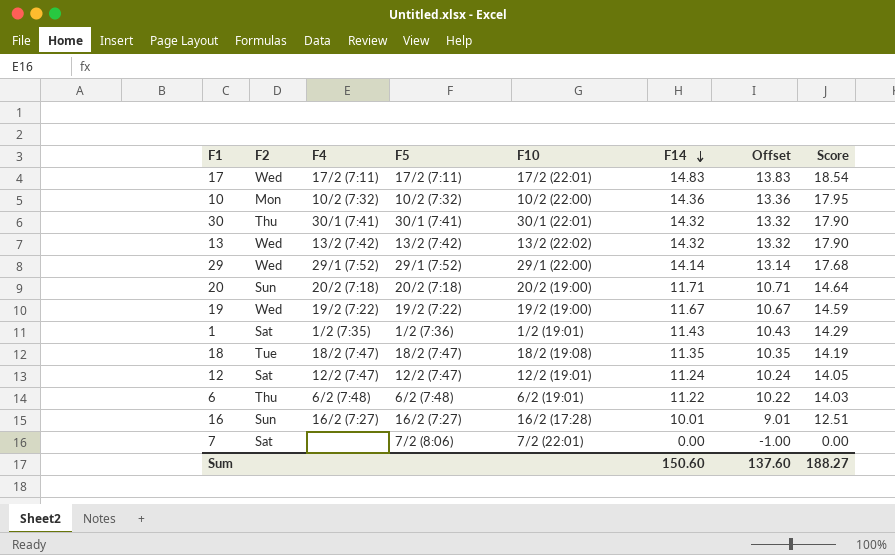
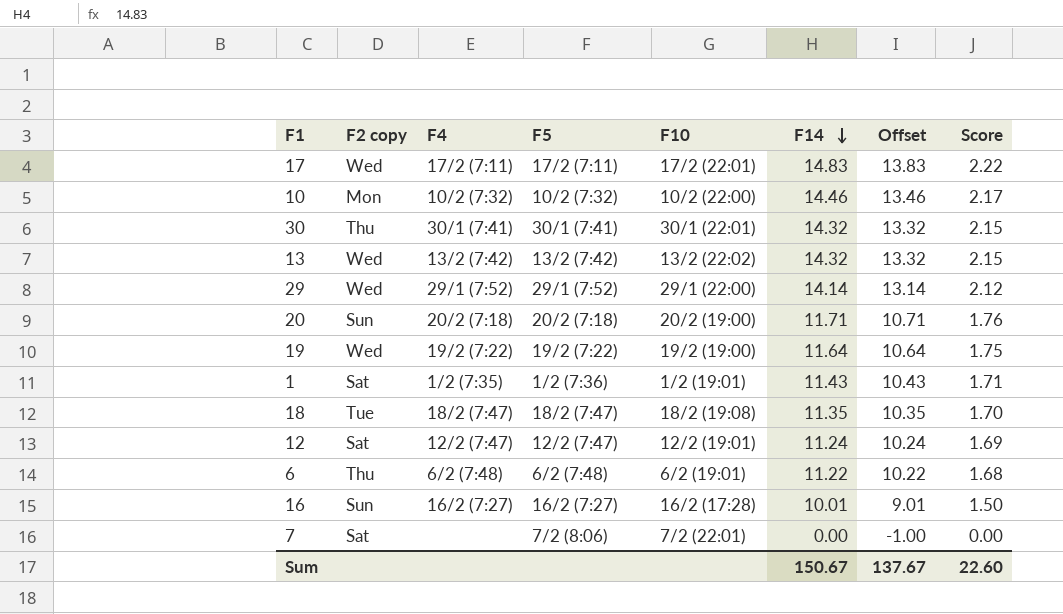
column name: F2 -> F2 copy
column Score | formula: [F14] * 1.25 -> [F14] * 0.15
10 | F14: 14.36 -> 14.46
10 | Offset: 13.36 -> 13.46
19 | F14: 11.67 -> 11.64
19 | Offset: 10.67 -> 10.64
Sum | F14: 150.60 -> 150.67
Sum | Offset: 137.60 -> 137.67
Sum | Score: 188.27 -> 22.60

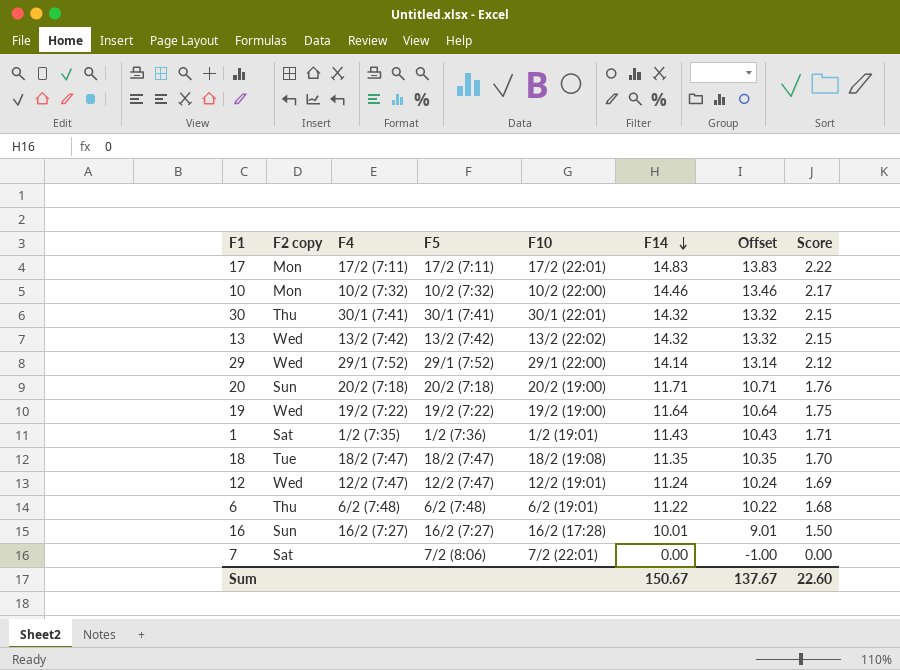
17 | F2 copy: Wed -> Mon
12 | F2 copy: Sat -> Wed

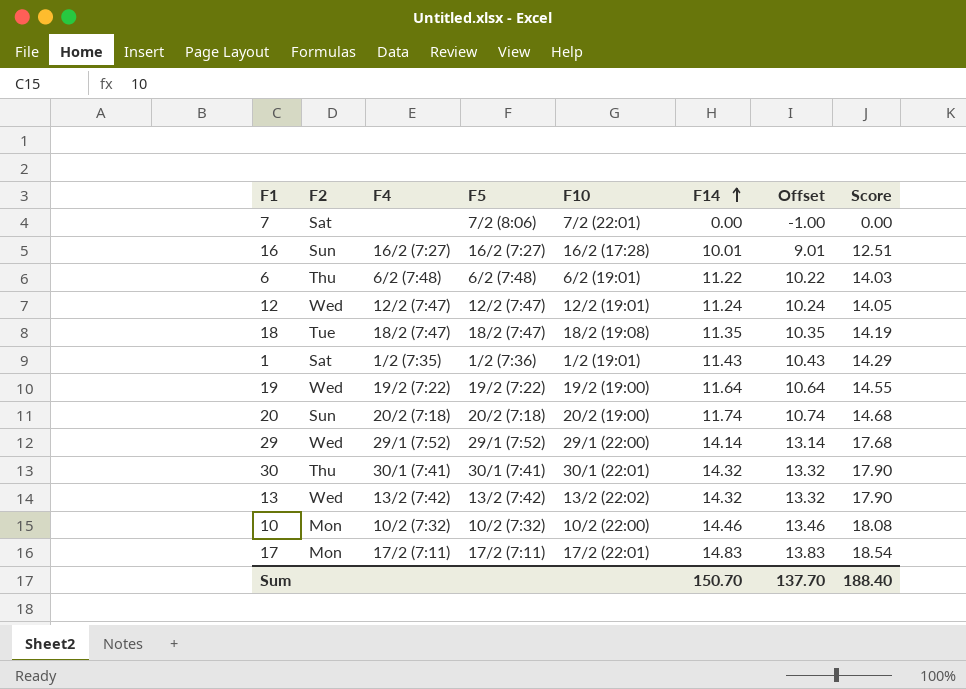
row order: F14 descending -> F14 ascending
column name: F2 copy -> F2
column Score | formula: [F14] * 0.15 -> [F14] * 1.25
20 | F14: 11.71 -> 11.74
20 | Offset: 10.71 -> 10.74
Sum | F14: 150.67 -> 150.70
Sum | Offset: 137.67 -> 137.70
Sum | Score: 22.60 -> 188.40

